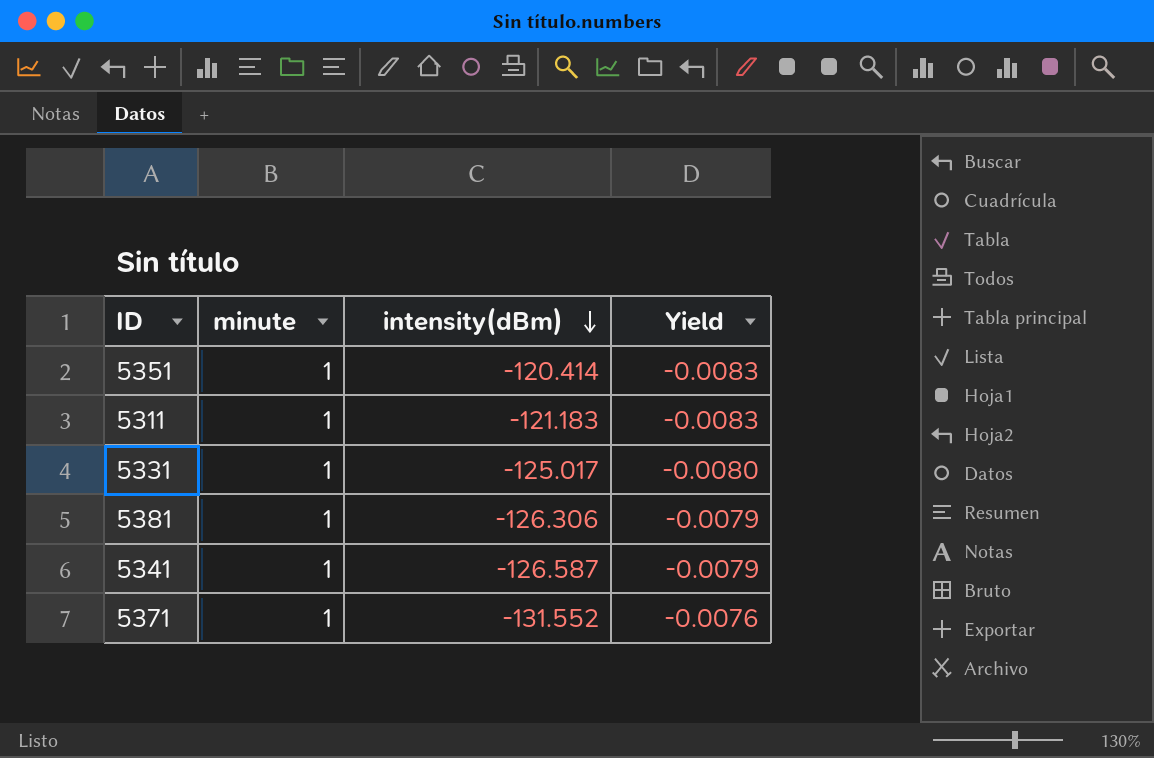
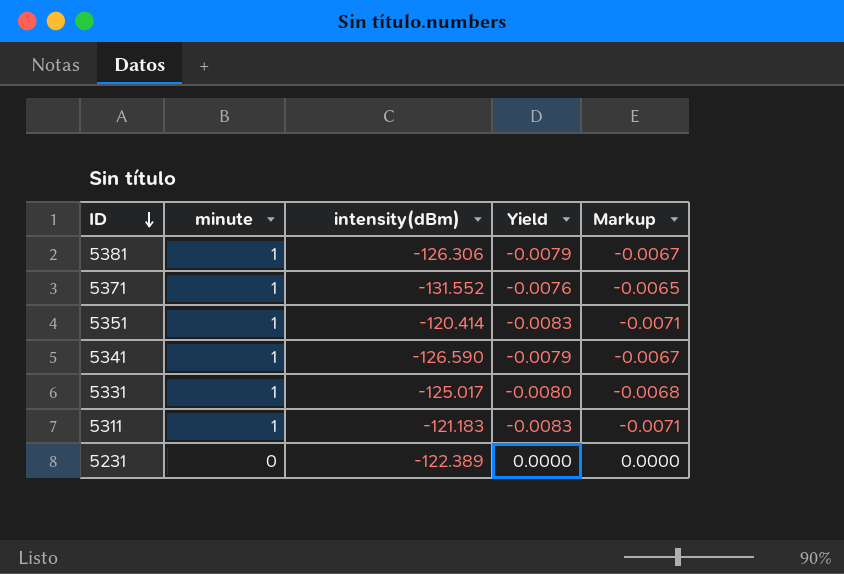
row order: intensity(dBm) descending -> ID descending
column Markup | formula: none -> [Yield] * 0.85
5341 | intensity(dBm): -126.587 -> -126.590
row 5231: none -> 0 | -122.389 | 0.0000 | 0.0000

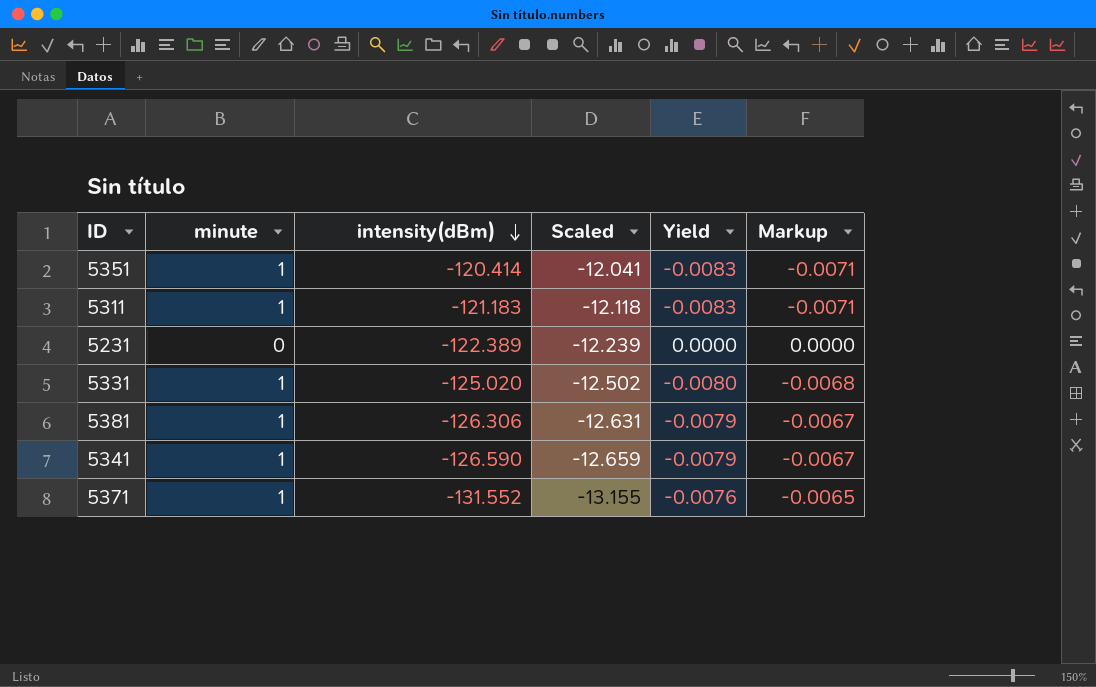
row order: ID descending -> intensity(dBm) descending
column Scaled | formula: none -> [intensity(dBm)] * 0.1
5331 | intensity(dBm): -125.017 -> -125.020

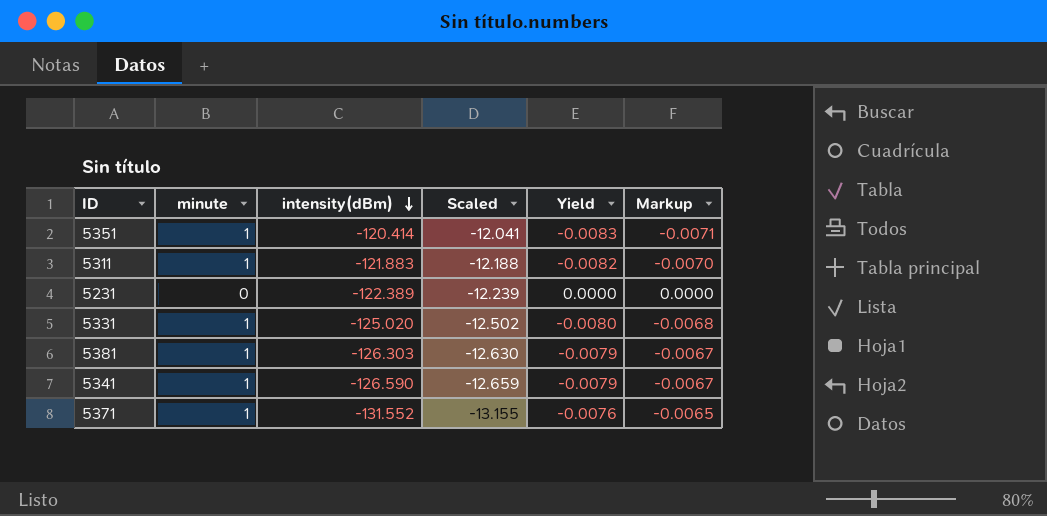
5311 | intensity(dBm): -121.183 -> -121.883
5311 | Scaled: -12.118 -> -12.188
5311 | Yield: -0.0083 -> -0.0082
5311 | Markup: -0.0071 -> -0.0070
5381 | intensity(dBm): -126.306 -> -126.303
5381 | Scaled: -12.631 -> -12.630

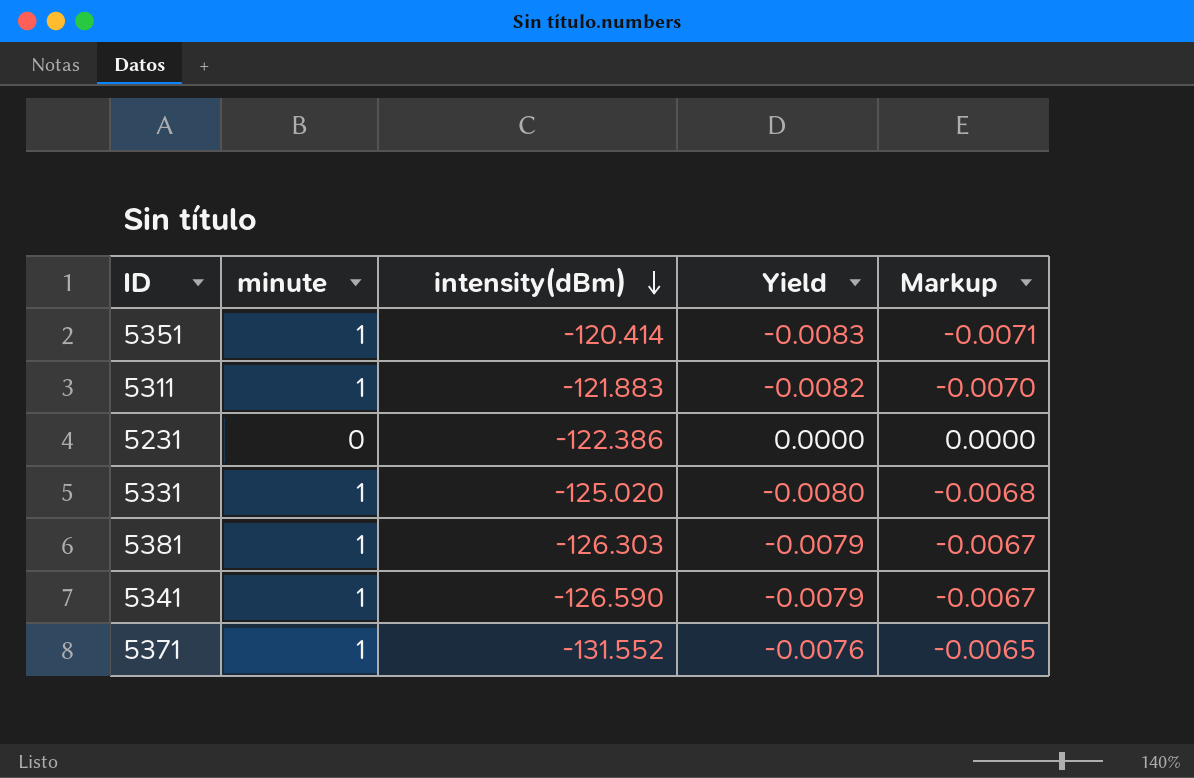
column Scaled | formula: [intensity(dBm)] * 0.1 -> none
5231 | intensity(dBm): -122.389 -> -122.386

